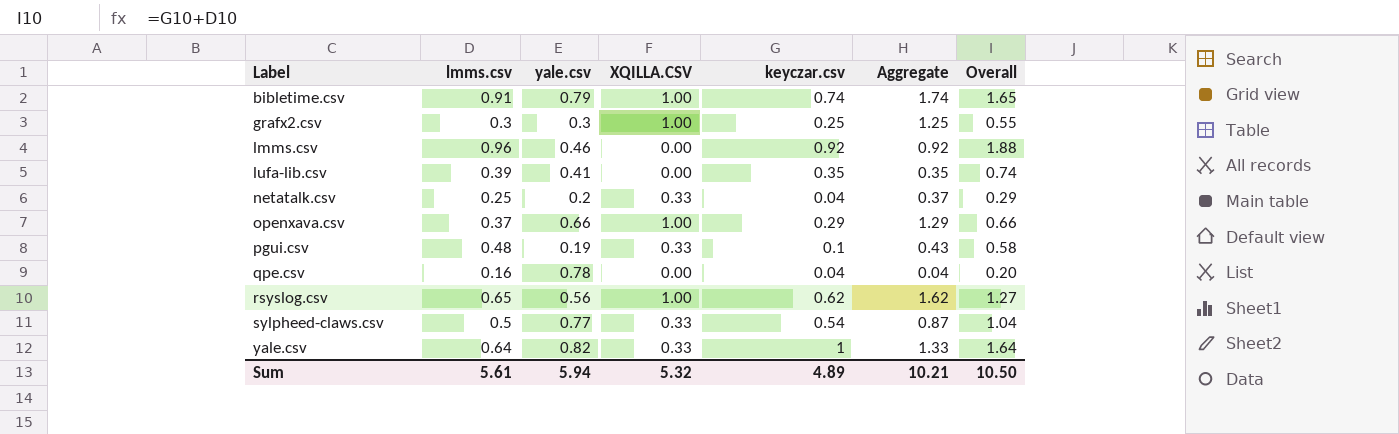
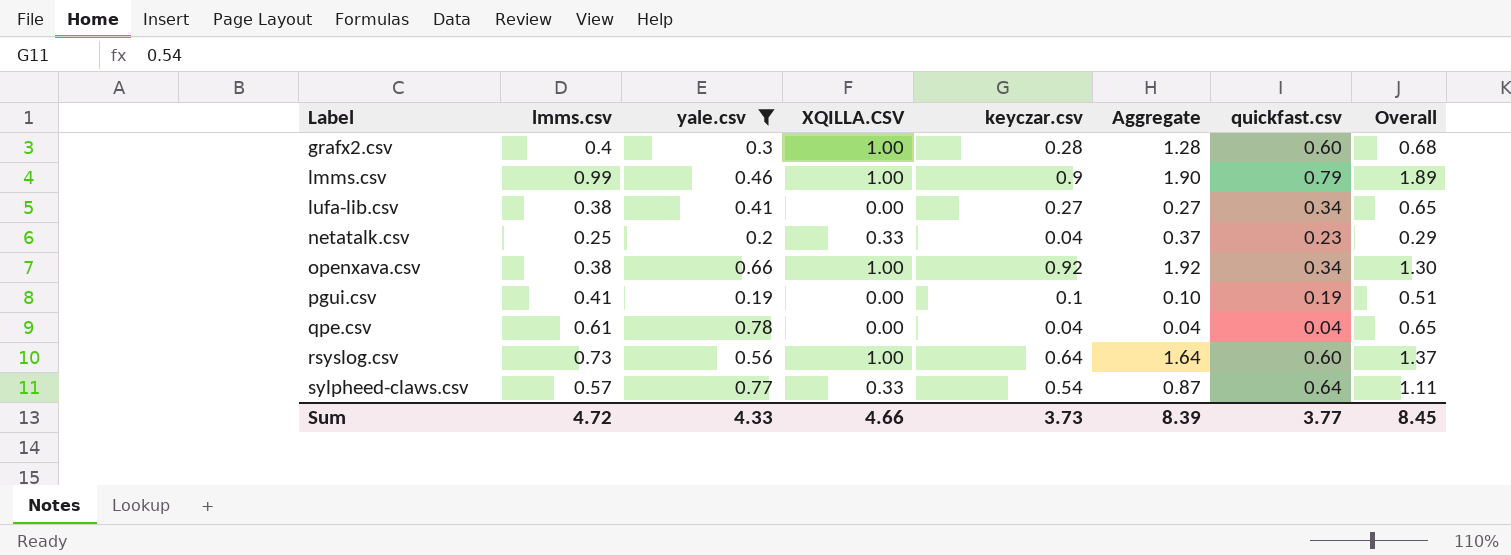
filter: none -> yale.csv <= 0.78
column quickfast.csv | position: none -> 7
grafx2.csv | lmms.csv: 0.3 -> 0.4
grafx2.csv | keyczar.csv: 0.25 -> 0.28
grafx2.csv | Aggregate: 1.25 -> 1.28
grafx2.csv | Overall: 0.55 -> 0.68
lmms.csv | lmms.csv: 0.96 -> 0.99
lmms.csv | XQILLA.CSV: 0.00 -> 1.00
lmms.csv | keyczar.csv: 0.92 -> 0.9
lmms.csv | Aggregate: 0.92 -> 1.90
lmms.csv | Overall: 1.88 -> 1.89
lufa-lib.csv | lmms.csv: 0.39 -> 0.38
lufa-lib.csv | keyczar.csv: 0.35 -> 0.27
lufa-lib.csv | Aggregate: 0.35 -> 0.27
lufa-lib.csv | Overall: 0.74 -> 0.65
openxava.csv | lmms.csv: 0.37 -> 0.38
openxava.csv | keyczar.csv: 0.29 -> 0.92
openxava.csv | Aggregate: 1.29 -> 1.92
openxava.csv | Overall: 0.66 -> 1.30
pgui.csv | lmms.csv: 0.48 -> 0.41
pgui.csv | XQILLA.CSV: 0.33 -> 0.00
pgui.csv | Aggregate: 0.43 -> 0.10
pgui.csv | Overall: 0.58 -> 0.51
qpe.csv | lmms.csv: 0.16 -> 0.61
qpe.csv | Overall: 0.20 -> 0.65
rsyslog.csv | lmms.csv: 0.65 -> 0.73
rsyslog.csv | keyczar.csv: 0.62 -> 0.64
rsyslog.csv | Aggregate: 1.62 -> 1.64
rsyslog.csv | Overall: 1.27 -> 1.37
sylpheed-claws.csv | lmms.csv: 0.5 -> 0.57
sylpheed-claws.csv | Overall: 1.04 -> 1.11
Sum | lmms.csv: 5.61 -> 4.72
Sum | yale.csv: 5.94 -> 4.33
Sum | XQILLA.CSV: 5.32 -> 4.66
Sum | keyczar.csv: 4.89 -> 3.73
Sum | Aggregate: 10.21 -> 8.39
Sum | Overall: 10.50 -> 8.45

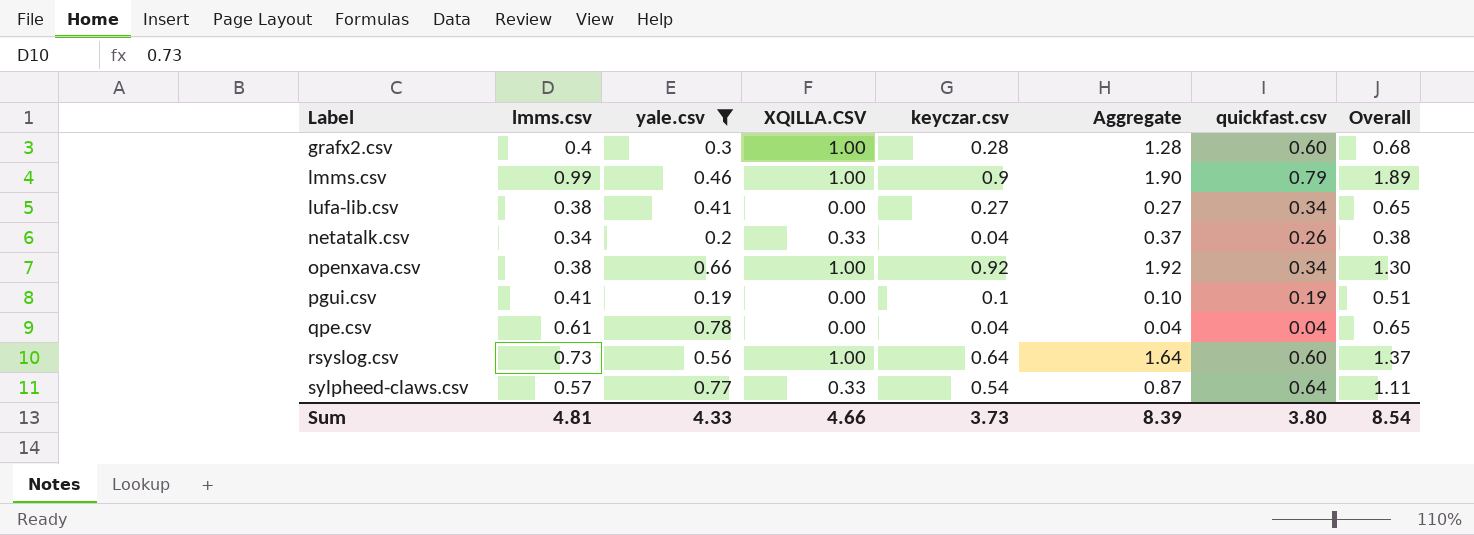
netatalk.csv | lmms.csv: 0.25 -> 0.34
netatalk.csv | quickfast.csv: 0.23 -> 0.26
netatalk.csv | Overall: 0.29 -> 0.38
Sum | lmms.csv: 4.72 -> 4.81
Sum | quickfast.csv: 3.77 -> 3.80
Sum | Overall: 8.45 -> 8.54

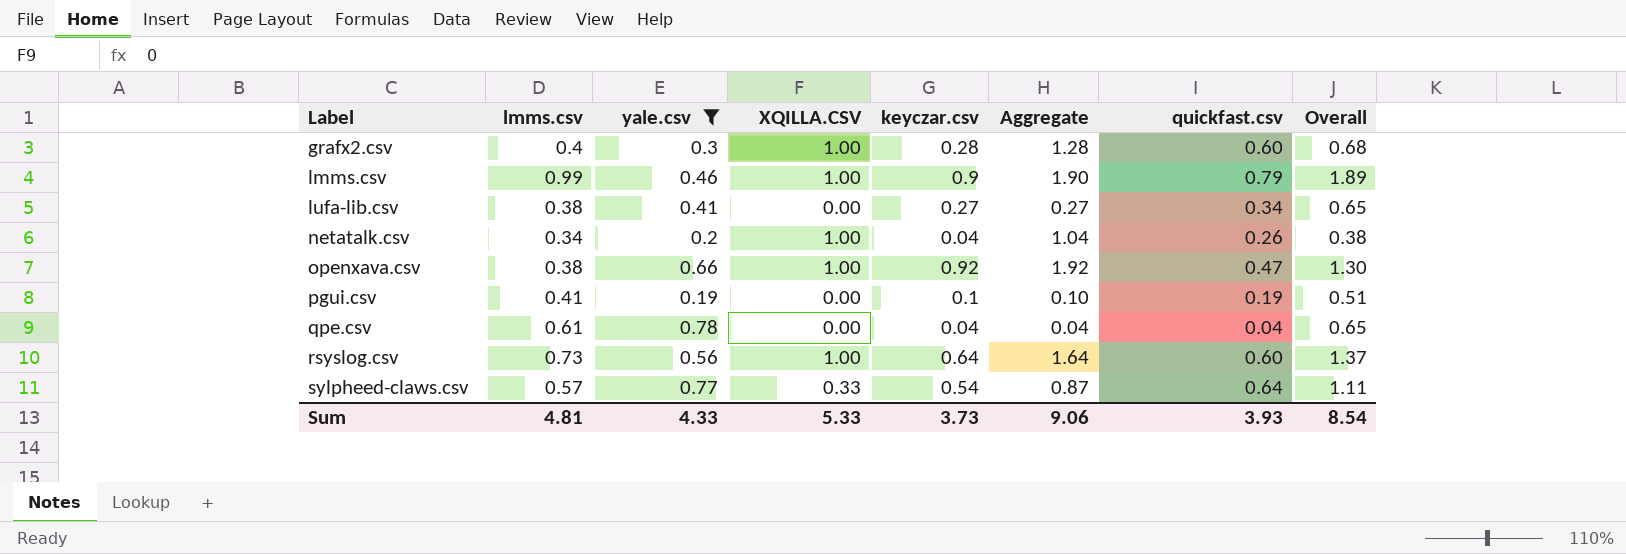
netatalk.csv | XQILLA.CSV: 0.33 -> 1.00
netatalk.csv | Aggregate: 0.37 -> 1.04
openxava.csv | quickfast.csv: 0.34 -> 0.47
Sum | XQILLA.CSV: 4.66 -> 5.33
Sum | Aggregate: 8.39 -> 9.06
Sum | quickfast.csv: 3.80 -> 3.93

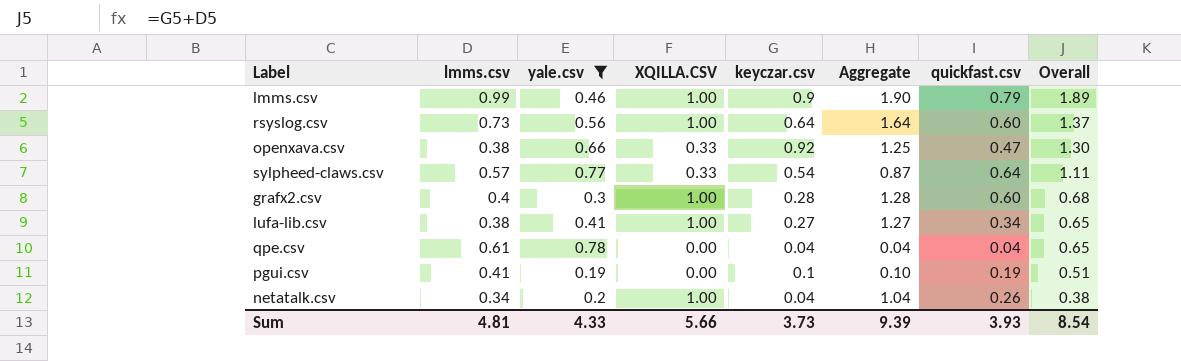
row order: Label ascending -> Overall descending
openxava.csv | XQILLA.CSV: 1.00 -> 0.33
openxava.csv | Aggregate: 1.92 -> 1.25
lufa-lib.csv | XQILLA.CSV: 0.00 -> 1.00
lufa-lib.csv | Aggregate: 0.27 -> 1.27
Sum | XQILLA.CSV: 5.33 -> 5.66
Sum | Aggregate: 9.06 -> 9.39

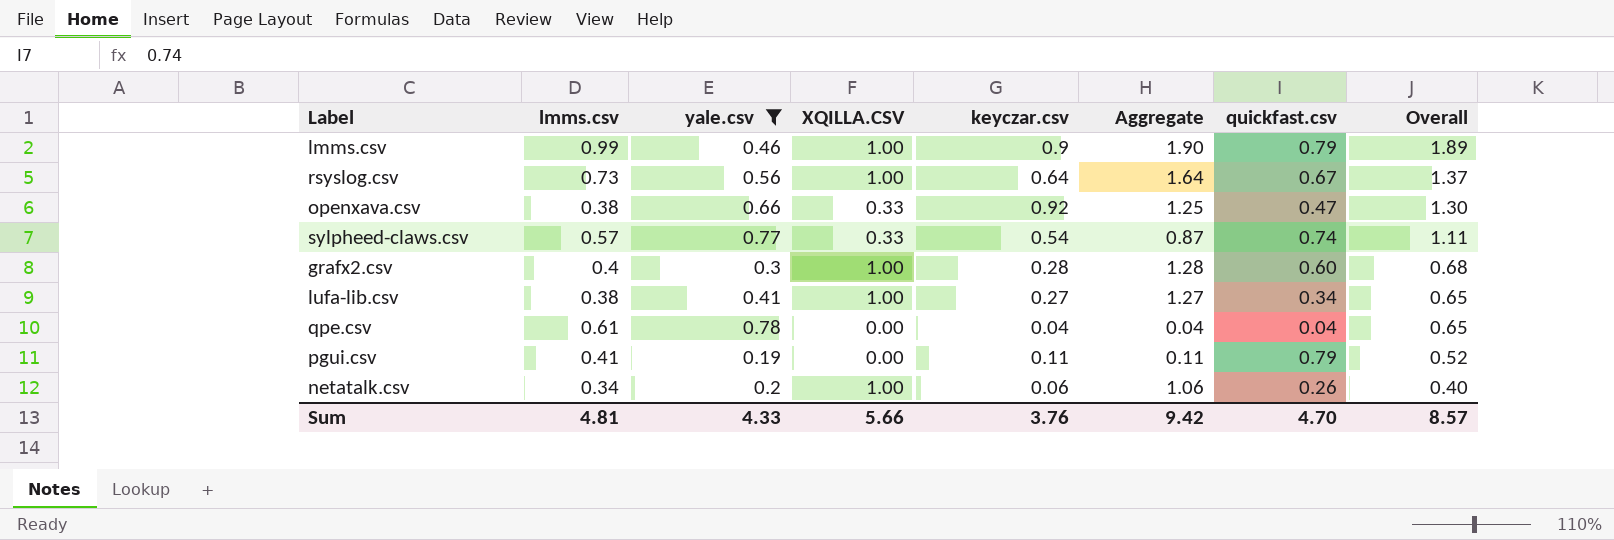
rsyslog.csv | quickfast.csv: 0.60 -> 0.67
sylpheed-claws.csv | quickfast.csv: 0.64 -> 0.74
pgui.csv | keyczar.csv: 0.1 -> 0.11
pgui.csv | Aggregate: 0.10 -> 0.11
pgui.csv | quickfast.csv: 0.19 -> 0.79
pgui.csv | Overall: 0.51 -> 0.52
netatalk.csv | keyczar.csv: 0.04 -> 0.06
netatalk.csv | Aggregate: 1.04 -> 1.06
netatalk.csv | Overall: 0.38 -> 0.40
Sum | keyczar.csv: 3.73 -> 3.76
Sum | Aggregate: 9.39 -> 9.42
Sum | quickfast.csv: 3.93 -> 4.70
Sum | Overall: 8.54 -> 8.57

